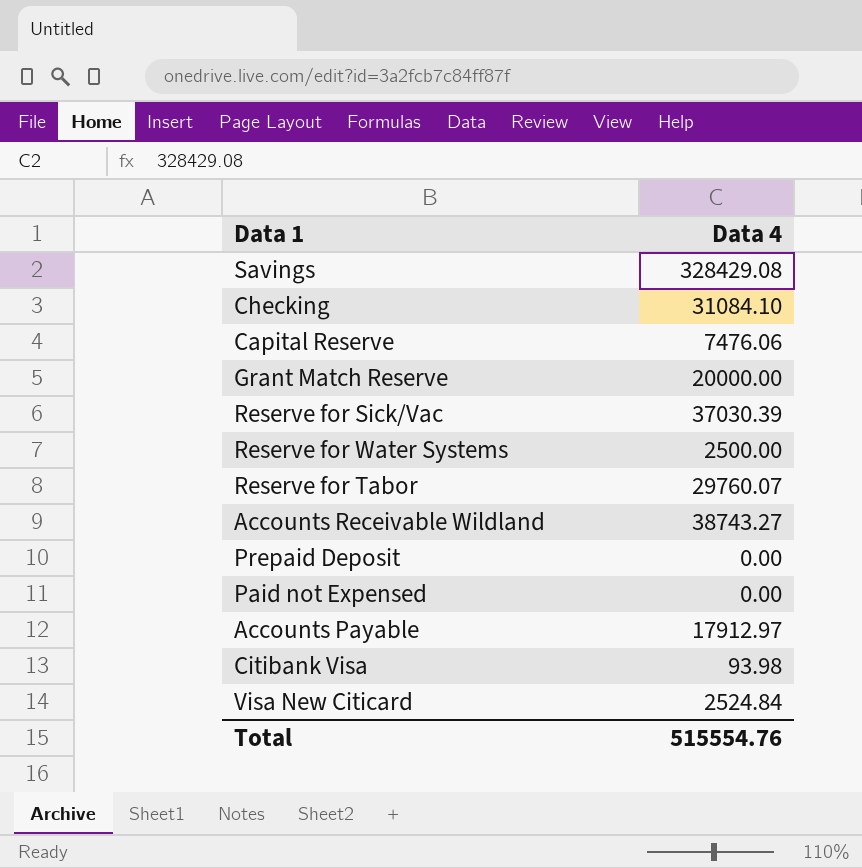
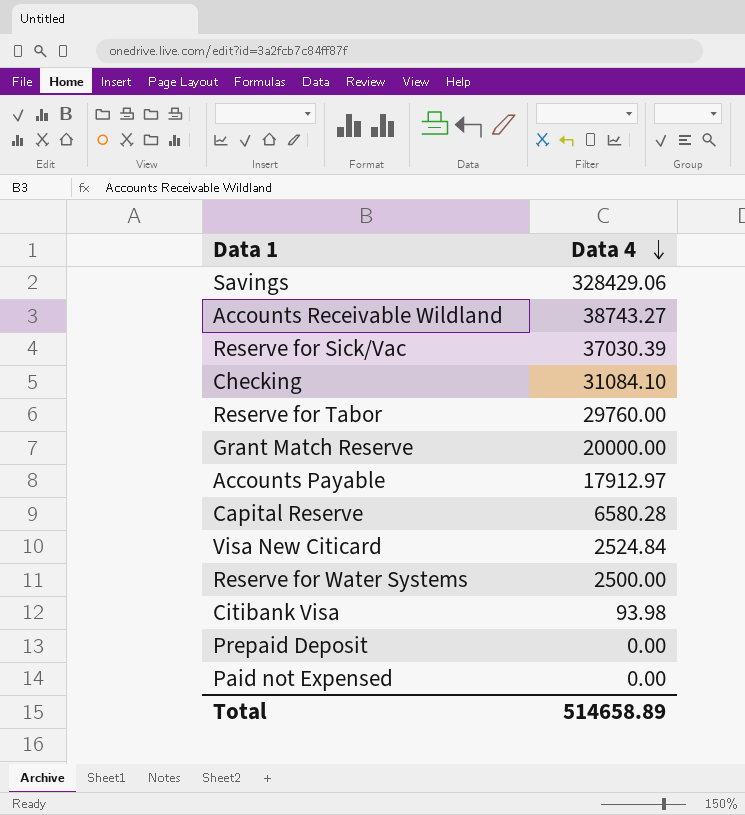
row order: none -> Data 4 descending
Savings | Data 4: 328429.08 -> 328429.06
Reserve for Tabor | Data 4: 29760.07 -> 29760.00
Capital Reserve | Data 4: 7476.06 -> 6580.28
Total | Data 4: 515554.76 -> 514658.89

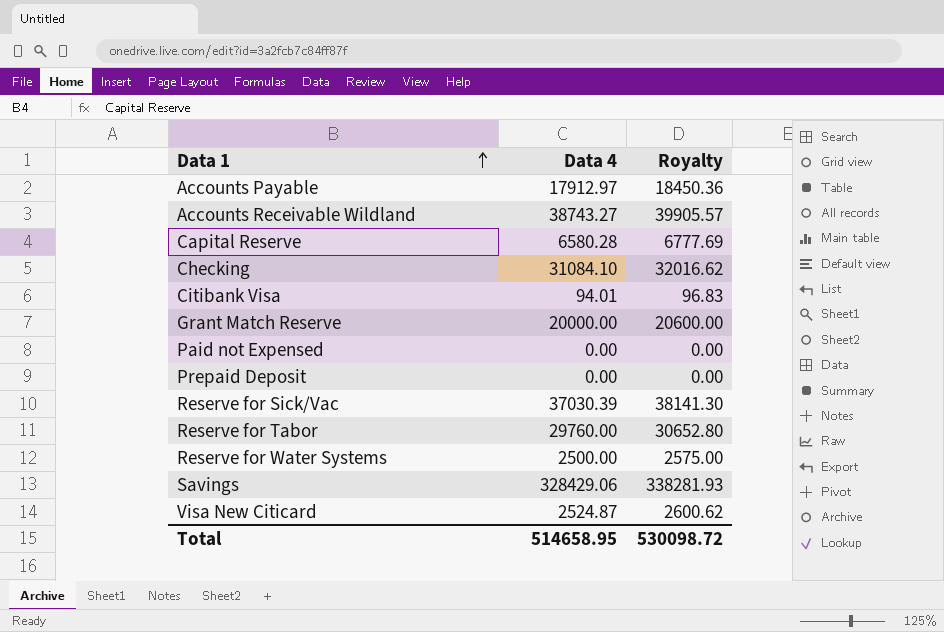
row order: Data 4 descending -> Data 1 ascending
column Royalty | formula: none -> [Data 4] * 1.03
Citibank Visa | Data 4: 93.98 -> 94.01
Visa New Citicard | Data 4: 2524.84 -> 2524.87
Total | Data 4: 514658.89 -> 514658.95

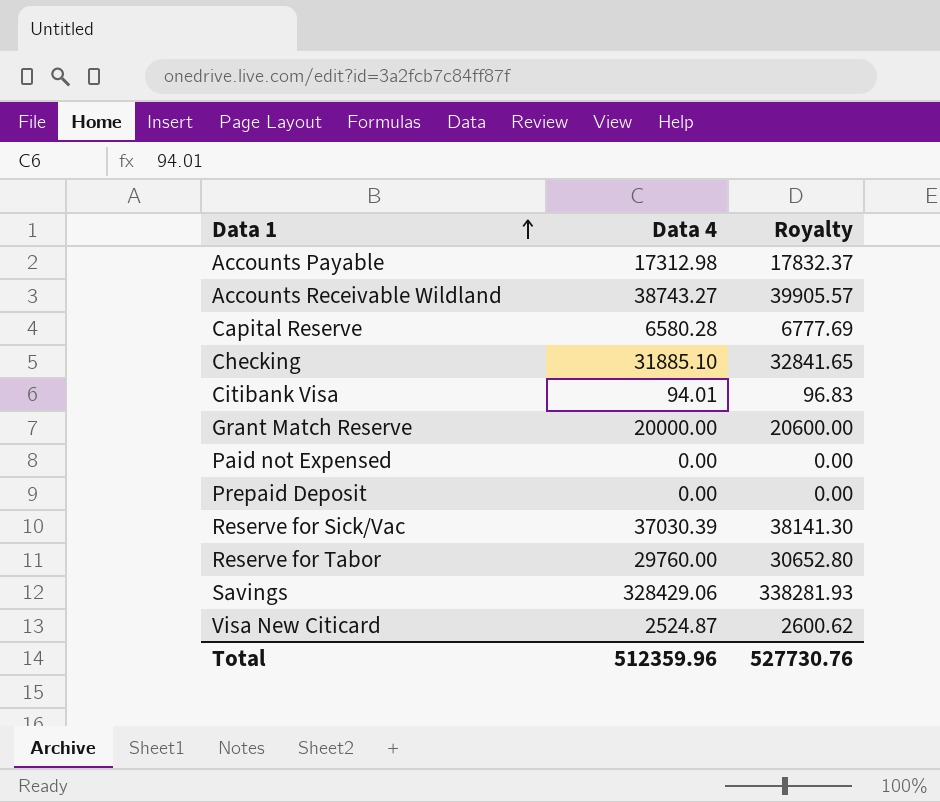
row Reserve for Water Systems: 2500.00 | 2575.00 -> none
Accounts Payable | Data 4: 17912.97 -> 17312.98
Accounts Payable | Royalty: 18450.36 -> 17832.37
Checking | Data 4: 31084.10 -> 31885.10
Checking | Royalty: 32016.62 -> 32841.65
Total | Data 4: 514658.95 -> 512359.96
Total | Royalty: 530098.72 -> 527730.76

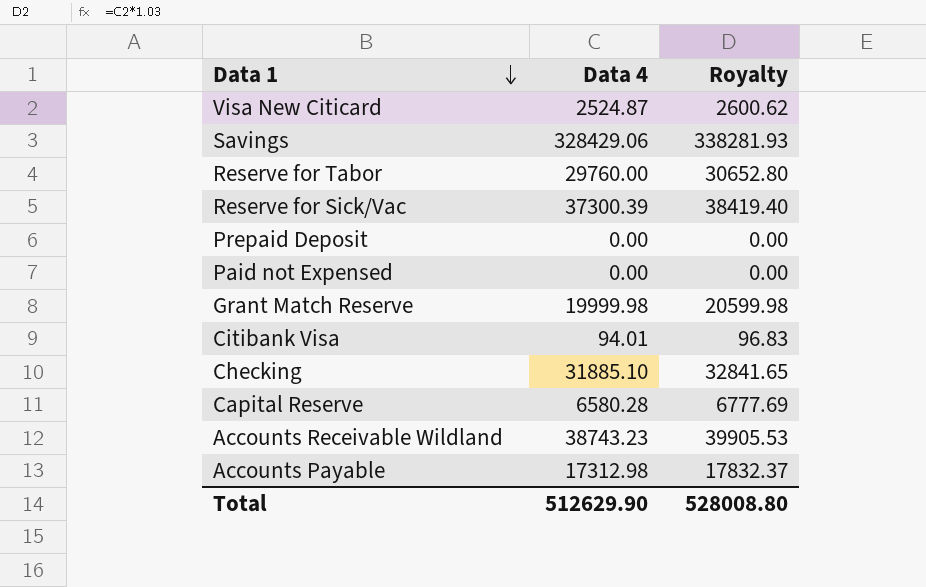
row order: Data 1 ascending -> Data 1 descending
Reserve for Sick/Vac | Data 4: 37030.39 -> 37300.39
Reserve for Sick/Vac | Royalty: 38141.30 -> 38419.40
Grant Match Reserve | Data 4: 20000.00 -> 19999.98
Grant Match Reserve | Royalty: 20600.00 -> 20599.98
Accounts Receivable Wildland | Data 4: 38743.27 -> 38743.23
Accounts Receivable Wildland | Royalty: 39905.57 -> 39905.53
Total | Data 4: 512359.96 -> 512629.90
Total | Royalty: 527730.76 -> 528008.80

